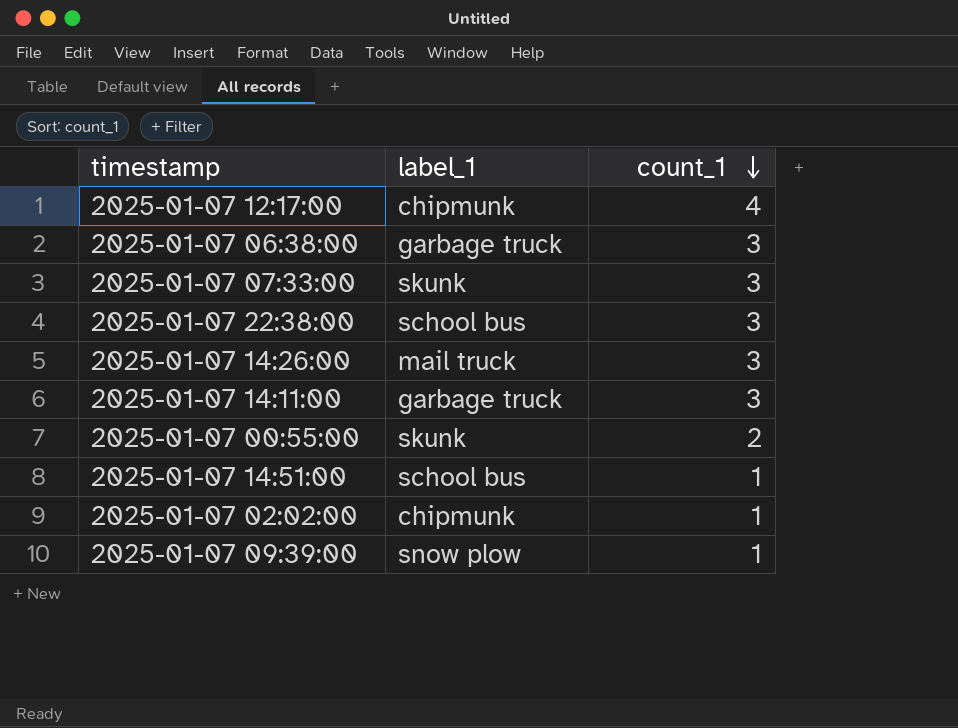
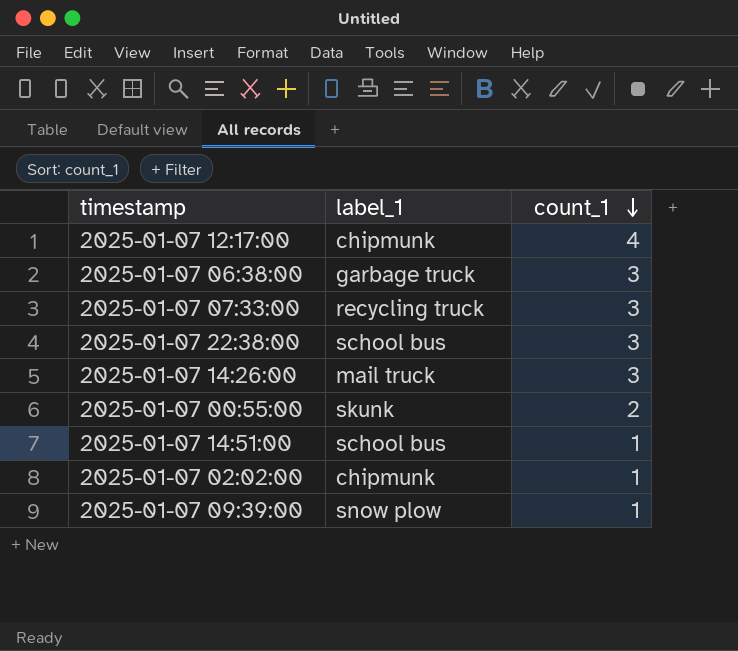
row 2025-01-07 14:11:00: garbage truck | 3 -> none
2025-01-07 07:33:00 | label_1: skunk -> recycling truck

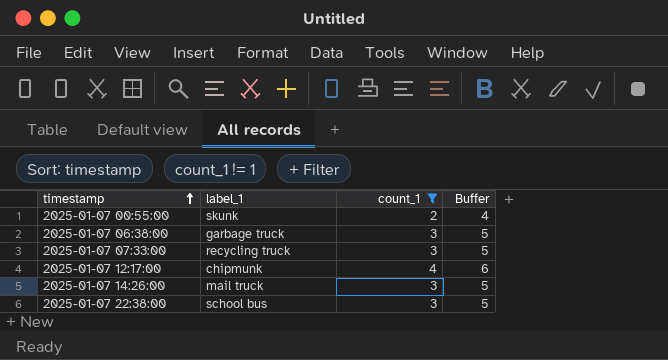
filter: none -> count_1 != 1
row order: count_1 descending -> timestamp ascending
column Buffer | formula: none -> [count_1] + 2

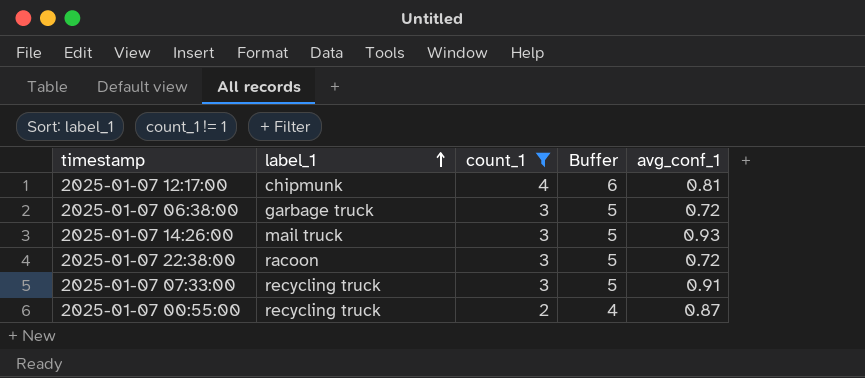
row order: timestamp ascending -> label_1 ascending
column avg_conf_1 | position: none -> 5
2025-01-07 22:38:00 | label_1: school bus -> racoon
2025-01-07 00:55:00 | label_1: skunk -> recycling truck

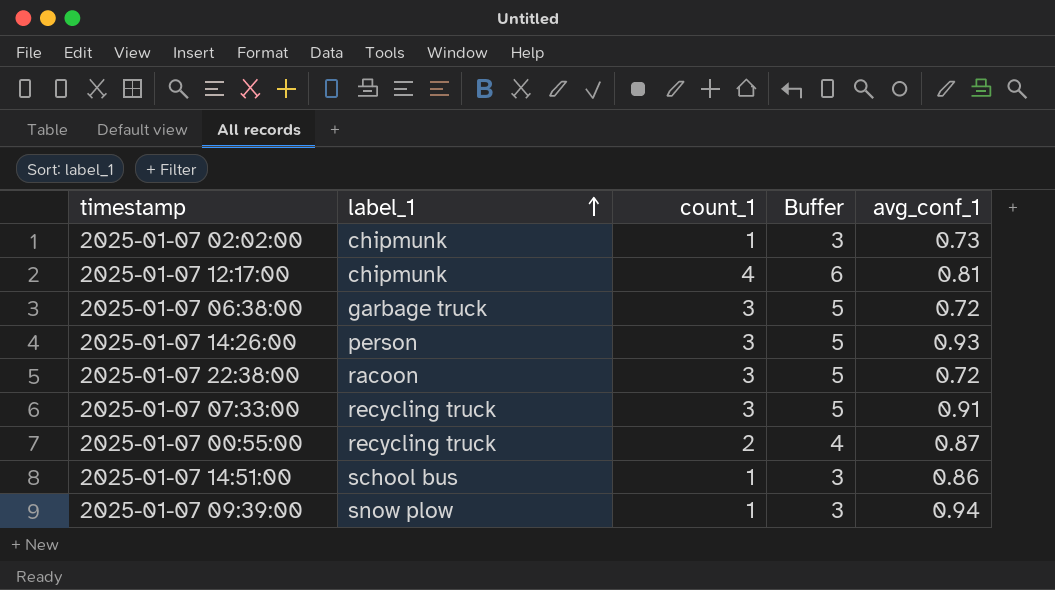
filter: count_1 != 1 -> none
2025-01-07 14:26:00 | label_1: mail truck -> person

